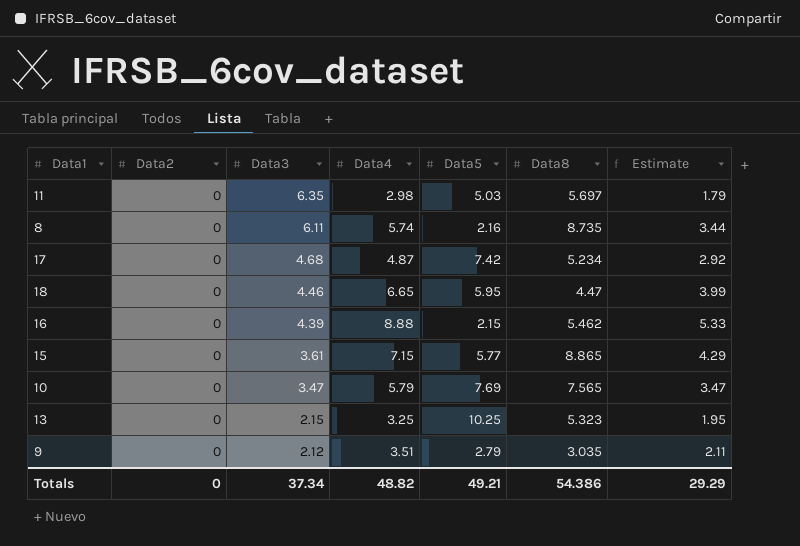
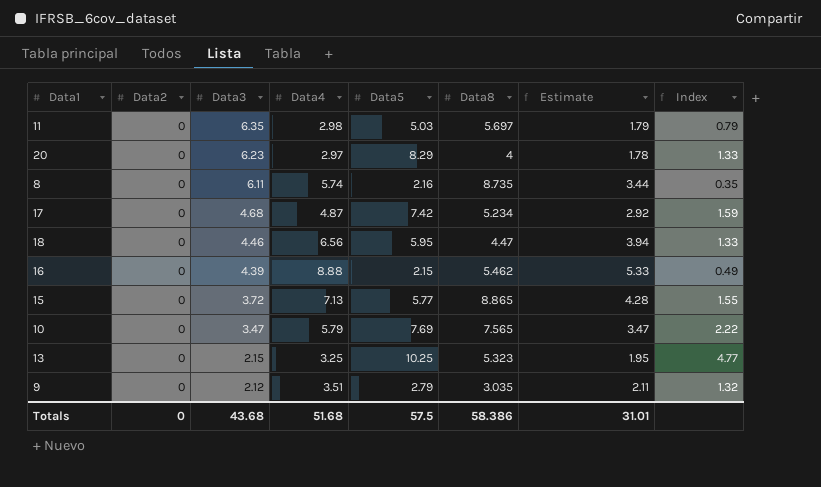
column Index | formula: none -> [Data5] / [Data3]
row 20: none -> 0 | 6.23 | 2.97 | 8.29 | 4 | 1.78 | 1.33
18 | Data4: 6.65 -> 6.56
18 | Estimate: 3.99 -> 3.94
15 | Data3: 3.61 -> 3.72
15 | Data4: 7.15 -> 7.13
15 | Estimate: 4.29 -> 4.28
Totals | Data3: 37.34 -> 43.68
Totals | Data4: 48.82 -> 51.68
Totals | Data5: 49.21 -> 57.5
Totals | Data8: 54.386 -> 58.386
Totals | Estimate: 29.29 -> 31.01

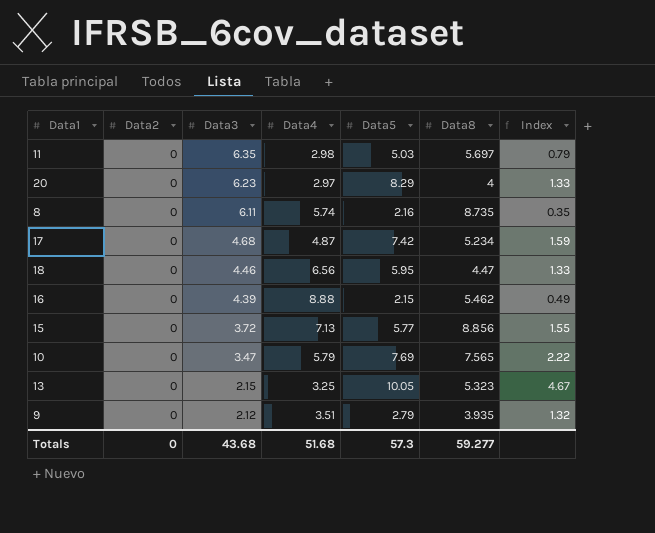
column Estimate | formula: [Data4] * 0.6 -> none
15 | Data8: 8.865 -> 8.856
13 | Data5: 10.25 -> 10.05
13 | Index: 4.77 -> 4.67
9 | Data8: 3.035 -> 3.935
Totals | Data5: 57.5 -> 57.3
Totals | Data8: 58.386 -> 59.277

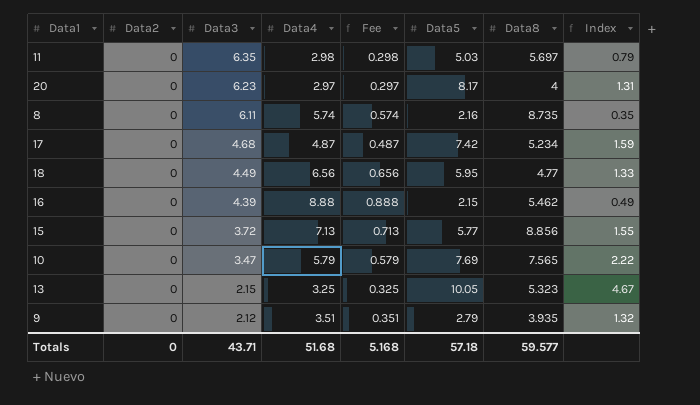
column Fee | formula: none -> [Data4] * 0.1
20 | Data5: 8.29 -> 8.17
20 | Index: 1.33 -> 1.31
18 | Data3: 4.46 -> 4.49
18 | Data8: 4.47 -> 4.77
Totals | Data3: 43.68 -> 43.71
Totals | Data5: 57.3 -> 57.18
Totals | Data8: 59.277 -> 59.577

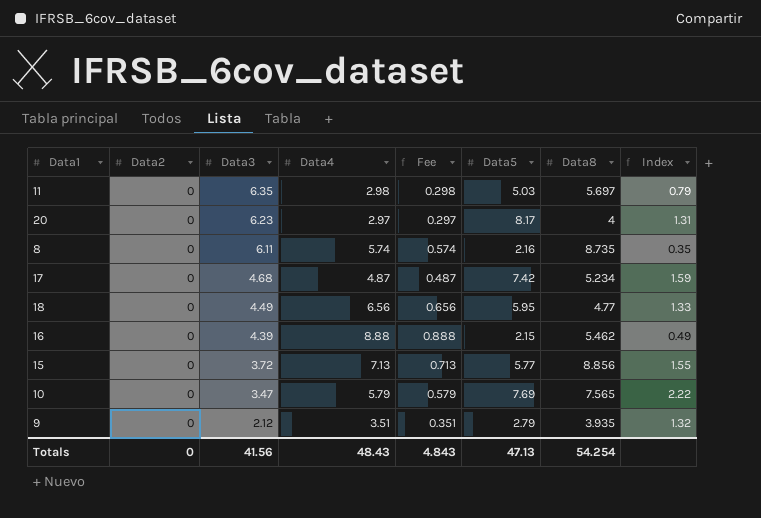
row 13: 0 | 2.15 | 3.25 | 0.325 | 10.05 | 5.323 | 4.67 -> none
Totals | Data3: 43.71 -> 41.56
Totals | Data4: 51.68 -> 48.43
Totals | Fee: 5.168 -> 4.843
Totals | Data5: 57.18 -> 47.13
Totals | Data8: 59.577 -> 54.254

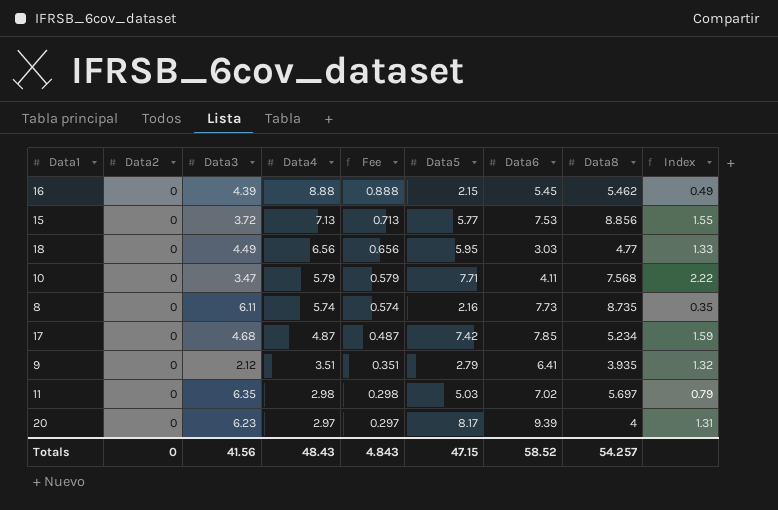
row order: Data3 descending -> Data4 descending
column Data6 | position: none -> 7
10 | Data5: 7.69 -> 7.71
10 | Data8: 7.565 -> 7.568
Totals | Data5: 47.13 -> 47.15
Totals | Data8: 54.254 -> 54.257

